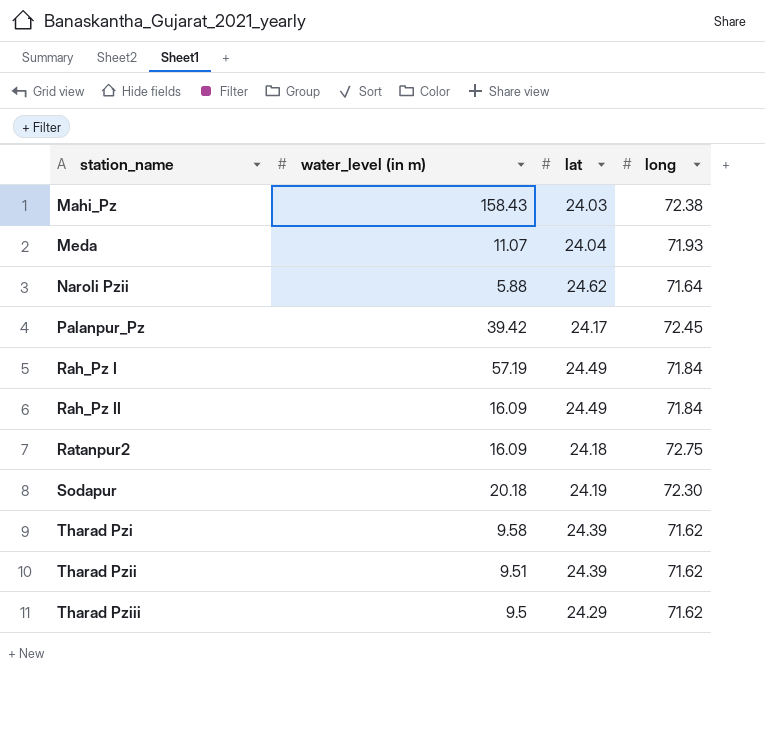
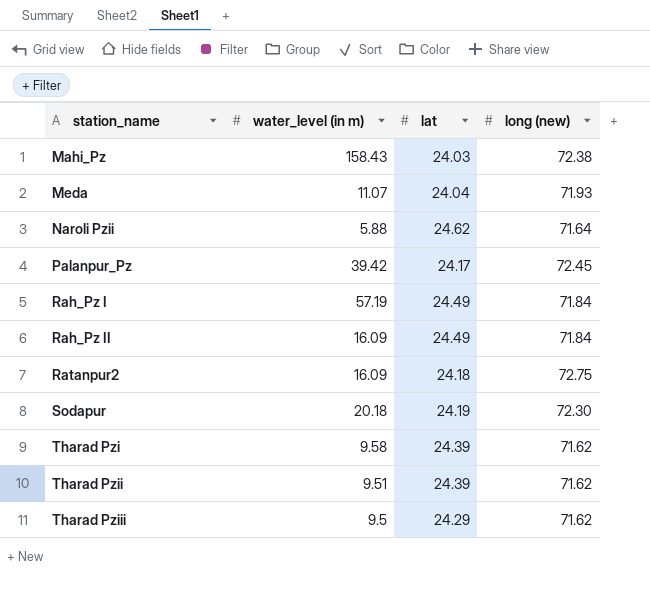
column name: long -> long (new)

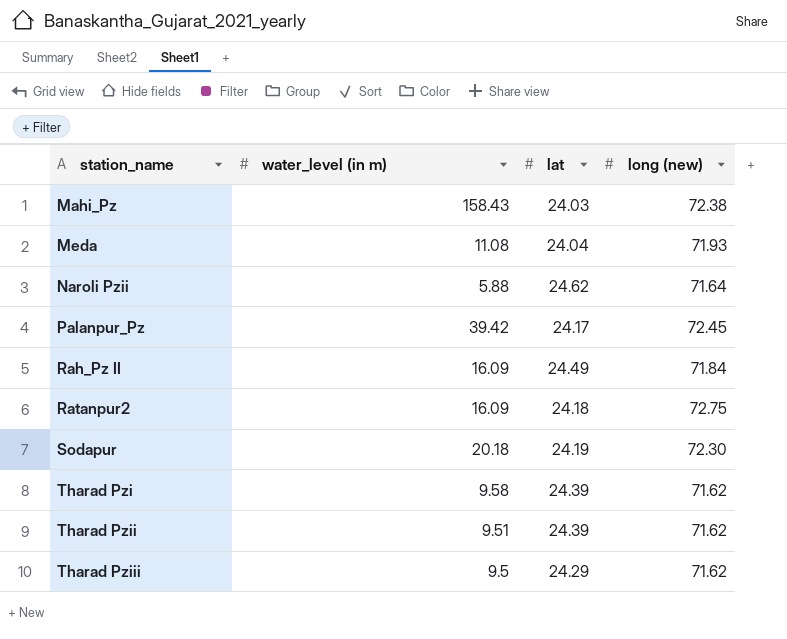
row Rah_Pz I: 57.19 | 24.49 | 71.84 -> none
Meda | water_level (in m): 11.07 -> 11.08

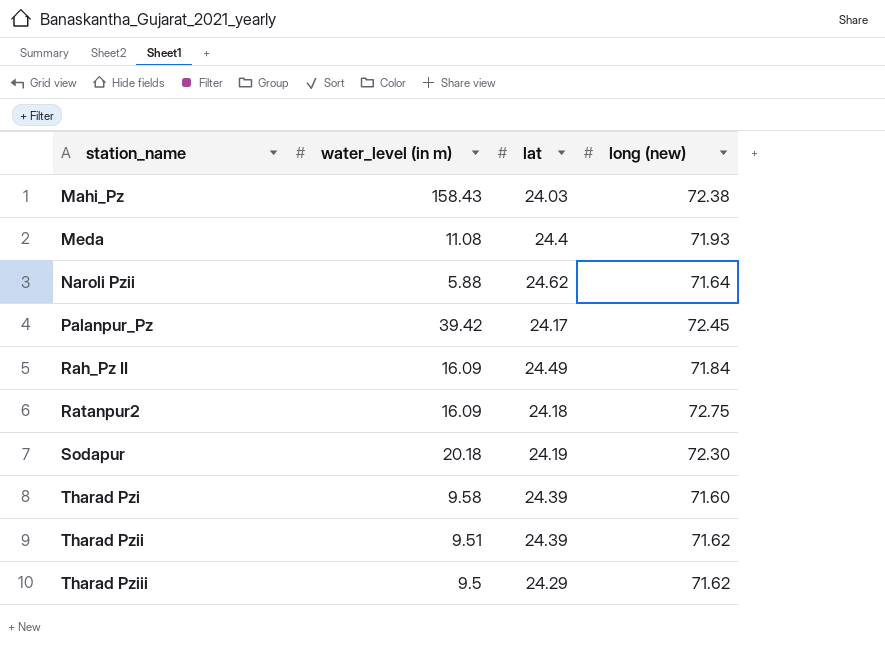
Meda | lat: 24.04 -> 24.4
Tharad Pzi | long (new): 71.62 -> 71.60

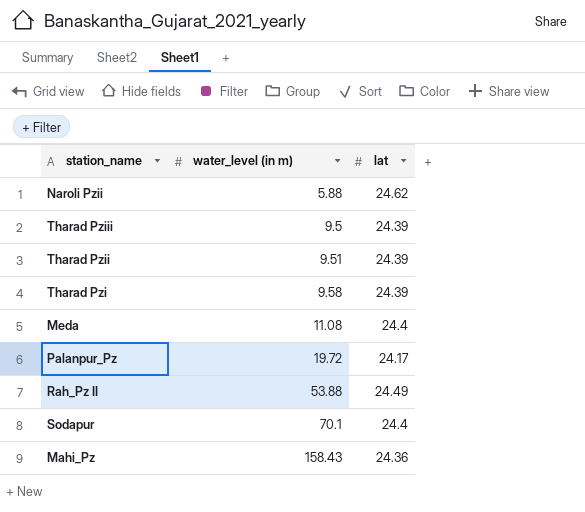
row order: station_name ascending -> water_level (in m) ascending
column long (new) | position: 4 -> none
row Ratanpur2: 16.09 | 24.18 | 72.75 -> none
Tharad Pziii | lat: 24.29 -> 24.39
Palanpur_Pz | water_level (in m): 39.42 -> 19.72
Rah_Pz II | water_level (in m): 16.09 -> 53.88
Sodapur | water_level (in m): 20.18 -> 70.1
Sodapur | lat: 24.19 -> 24.4
Mahi_Pz | lat: 24.03 -> 24.36

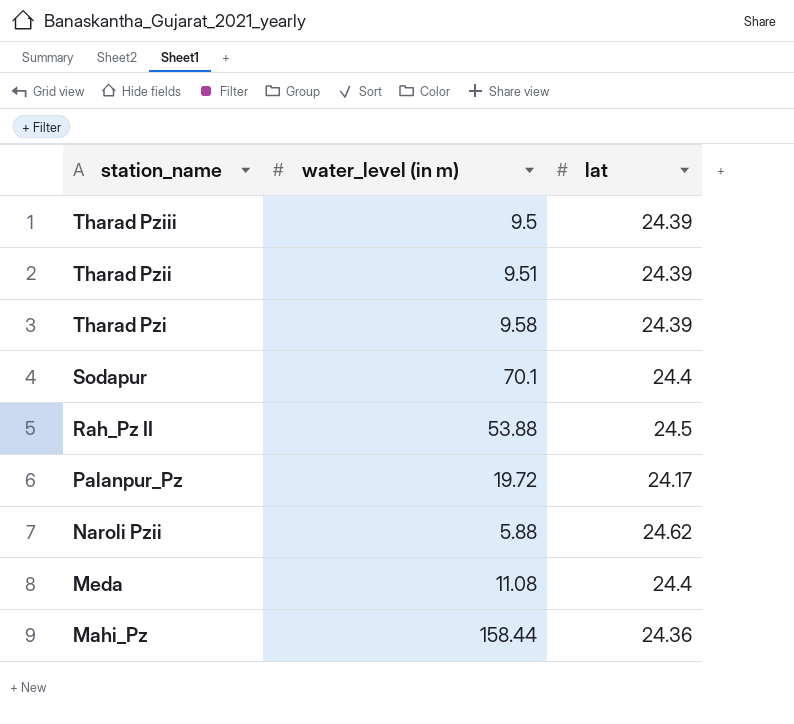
row order: water_level (in m) ascending -> station_name descending
Rah_Pz II | lat: 24.49 -> 24.5
Mahi_Pz | water_level (in m): 158.43 -> 158.44

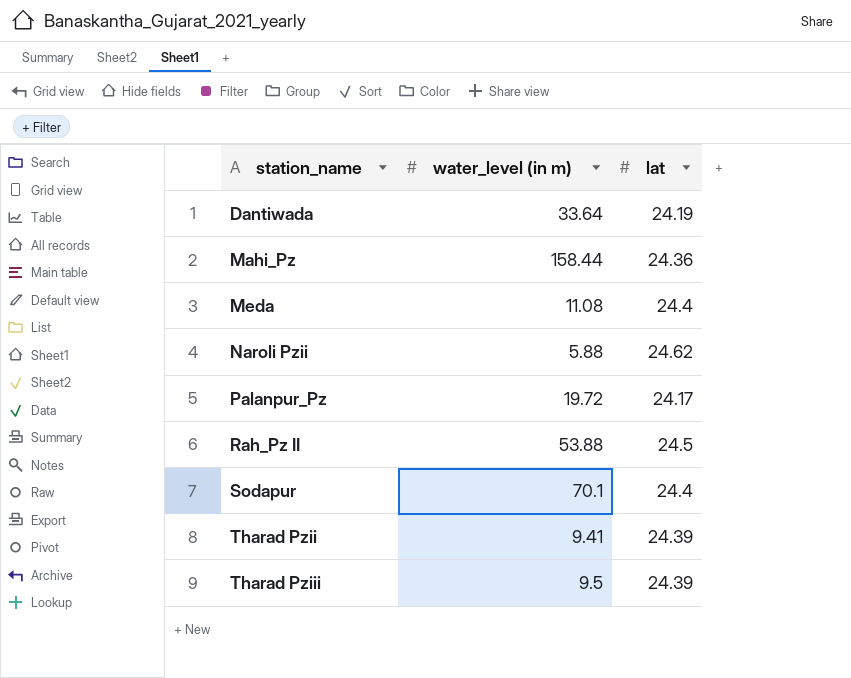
row order: station_name descending -> station_name ascending
row Tharad Pzi: 9.58 | 24.39 -> none
row Dantiwada: none -> 33.64 | 24.19
Tharad Pzii | water_level (in m): 9.51 -> 9.41

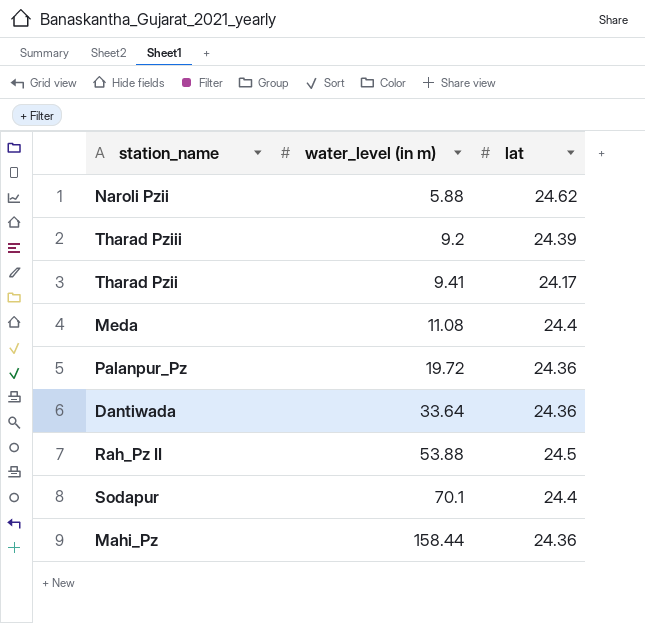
row order: station_name ascending -> water_level (in m) ascending
Tharad Pziii | water_level (in m): 9.5 -> 9.2
Tharad Pzii | lat: 24.39 -> 24.17
Palanpur_Pz | lat: 24.17 -> 24.36
Dantiwada | lat: 24.19 -> 24.36

